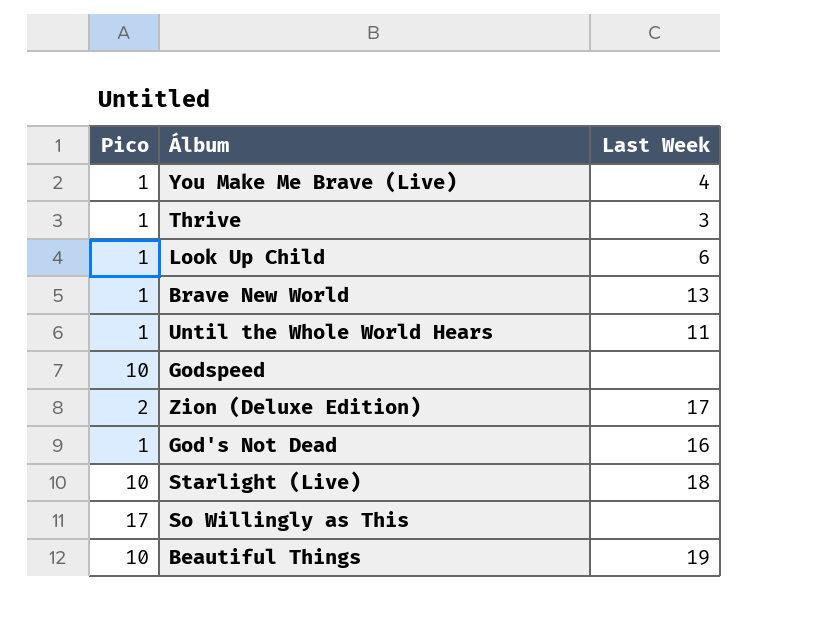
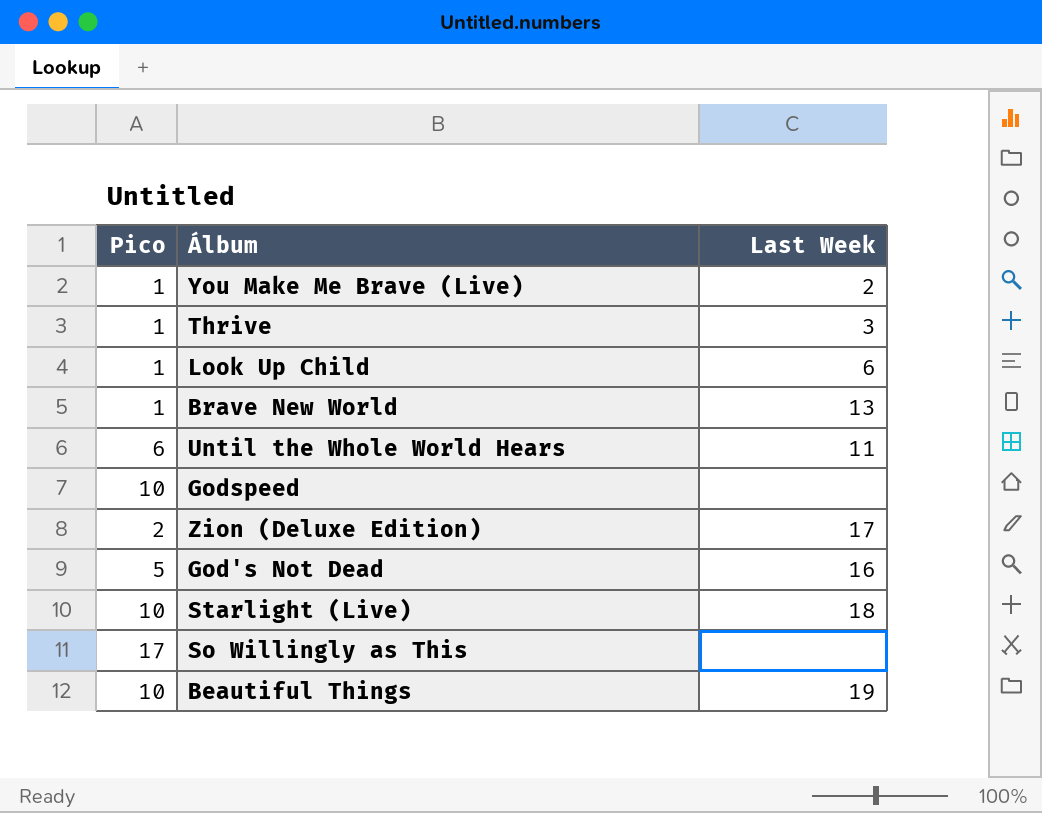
You Make Me Brave (Live) | Last Week: 4 -> 2
Until the Whole World Hears | Pico: 1 -> 6
God's Not Dead | Pico: 1 -> 5

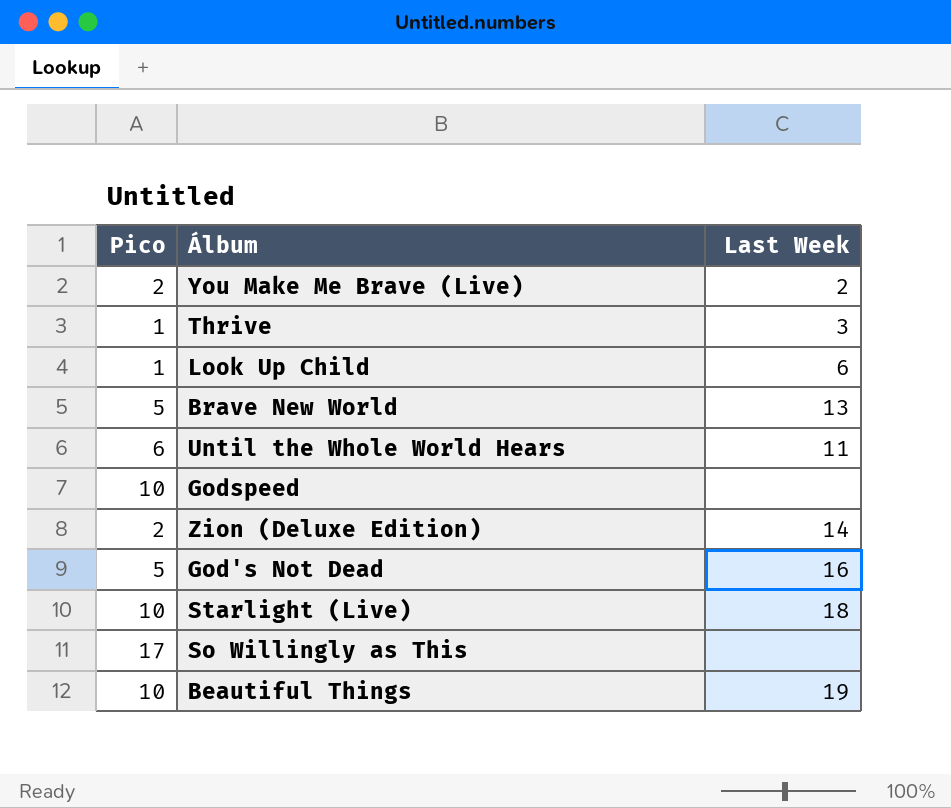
You Make Me Brave (Live) | Pico: 1 -> 2
Brave New World | Pico: 1 -> 5
Zion (Deluxe Edition) | Last Week: 17 -> 14

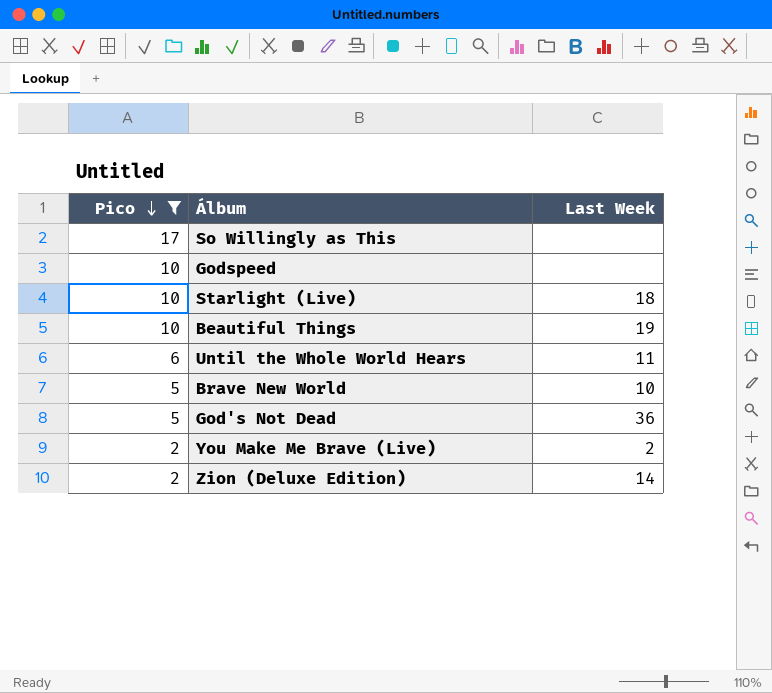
filter: none -> Pico != 1
row order: none -> Pico descending
Brave New World | Last Week: 13 -> 10
God's Not Dead | Last Week: 16 -> 36

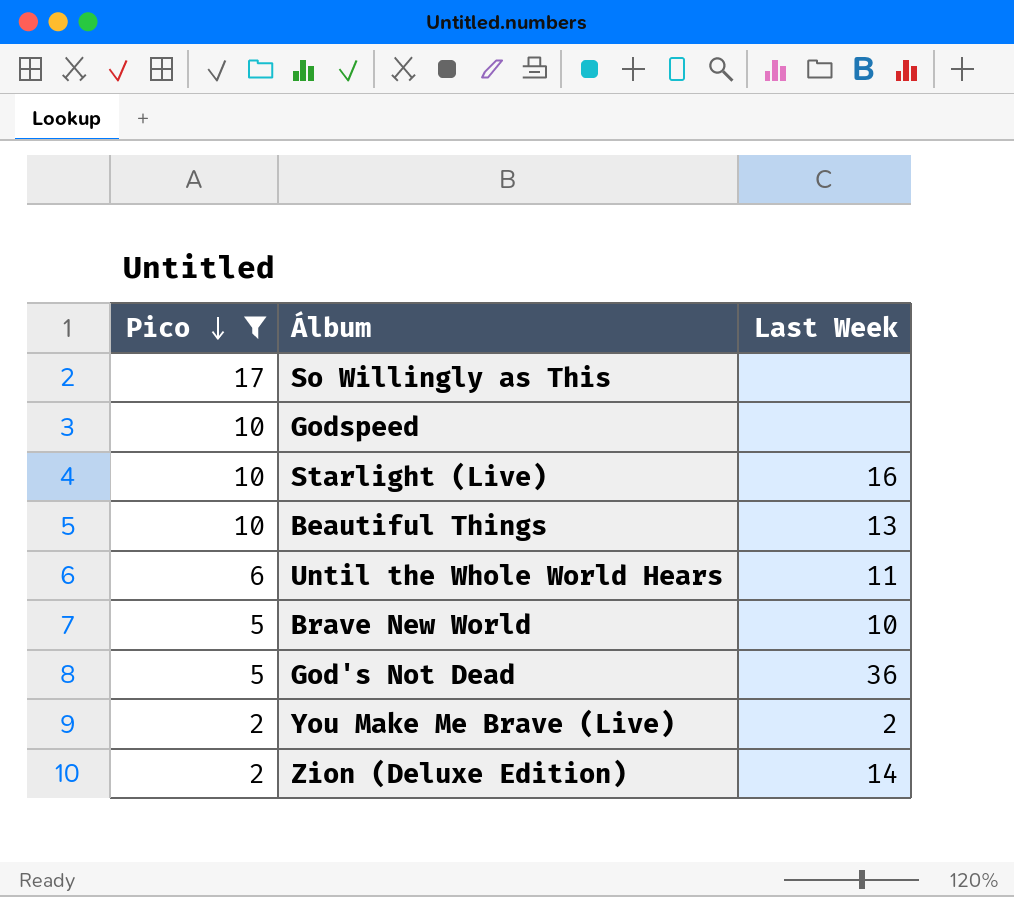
Starlight (Live) | Last Week: 18 -> 16
Beautiful Things | Last Week: 19 -> 13

